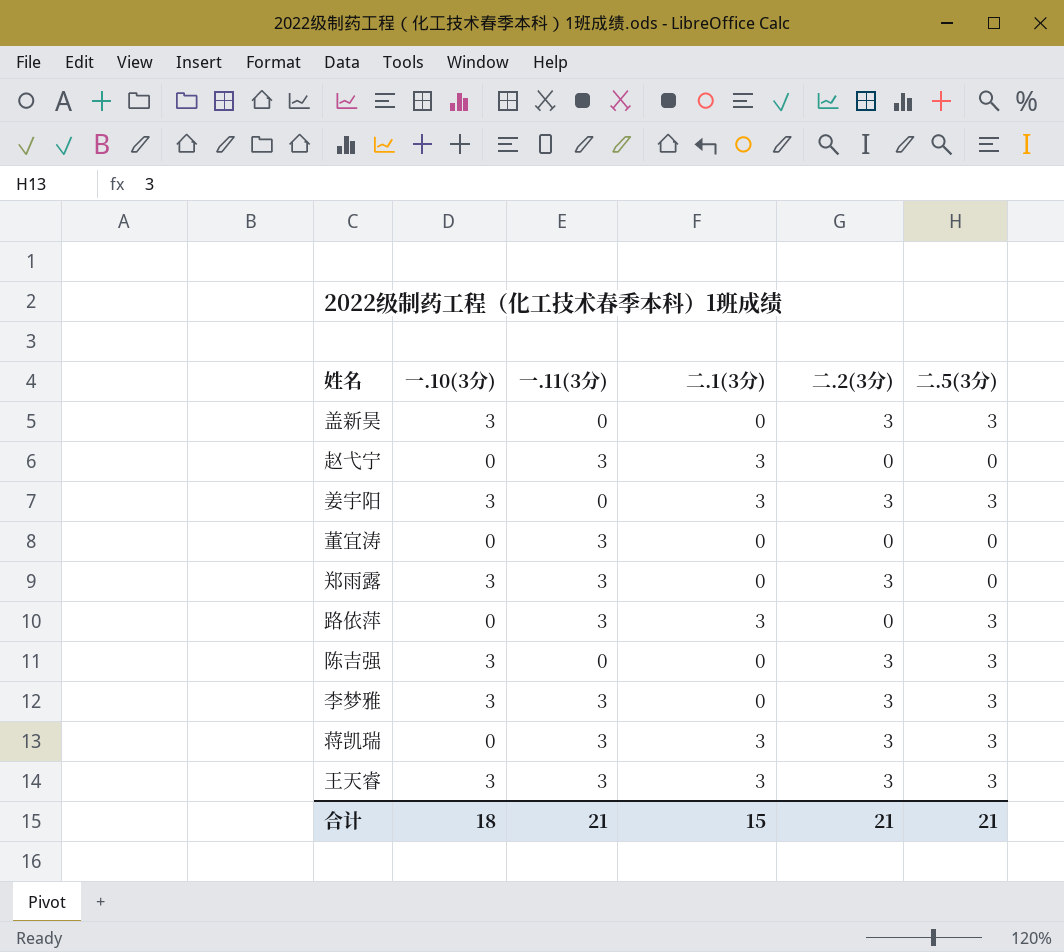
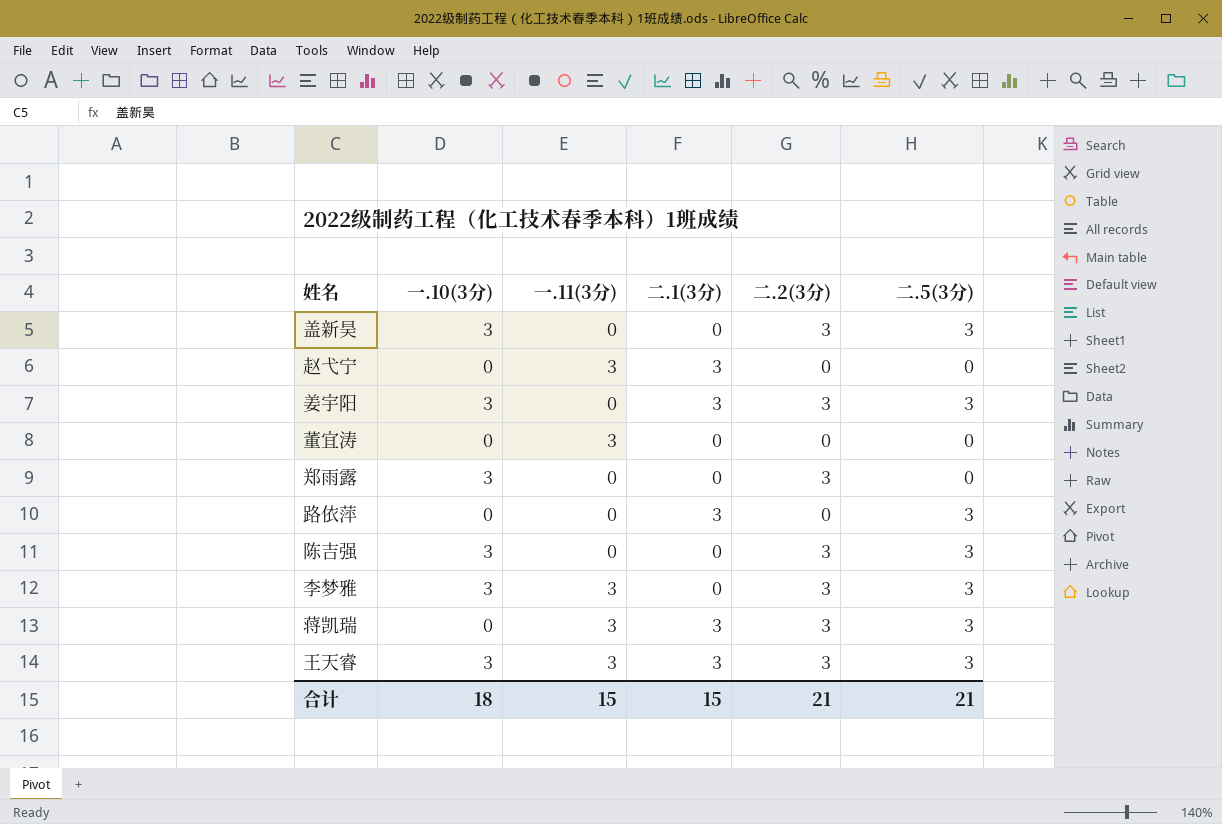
郑雨露 | 一.11(3分): 3 -> 0
路依萍 | 一.11(3分): 3 -> 0
合计 | 一.11(3分): 21 -> 15

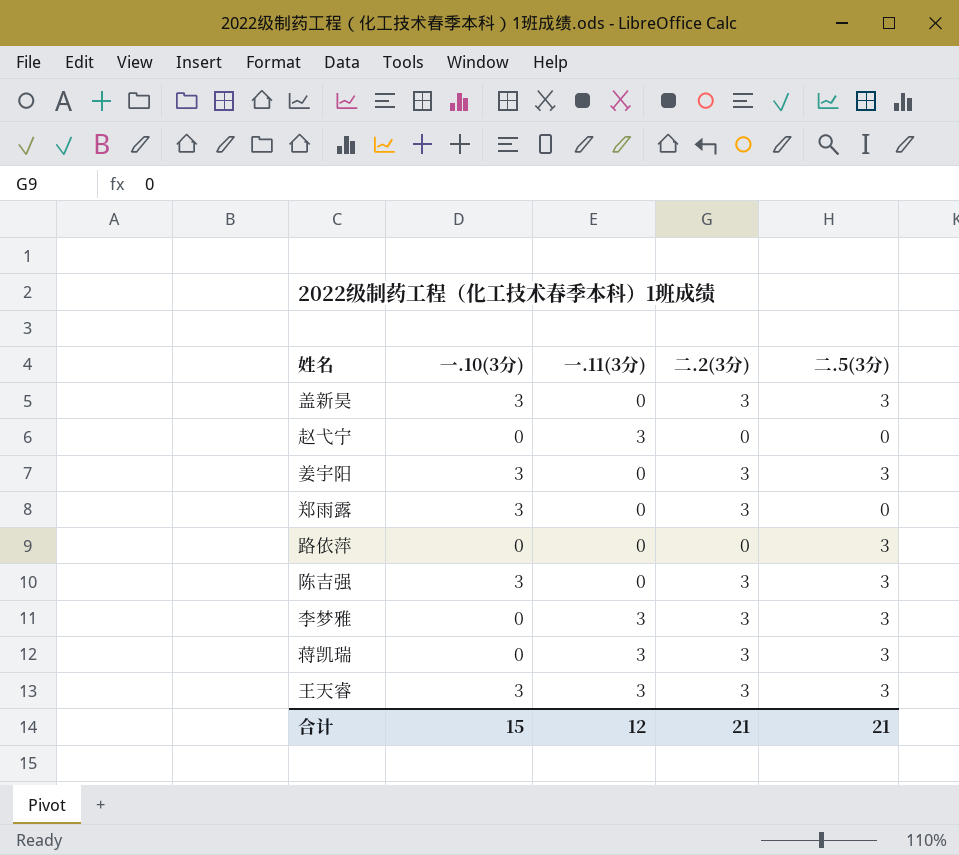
column 二.1(3分) | position: 4 -> none
row 董宜涛: 0 | 3 | 0 | 0 | 0 -> none
李梦雅 | 一.10(3分): 3 -> 0
合计 | 一.10(3分): 18 -> 15
合计 | 一.11(3分): 15 -> 12

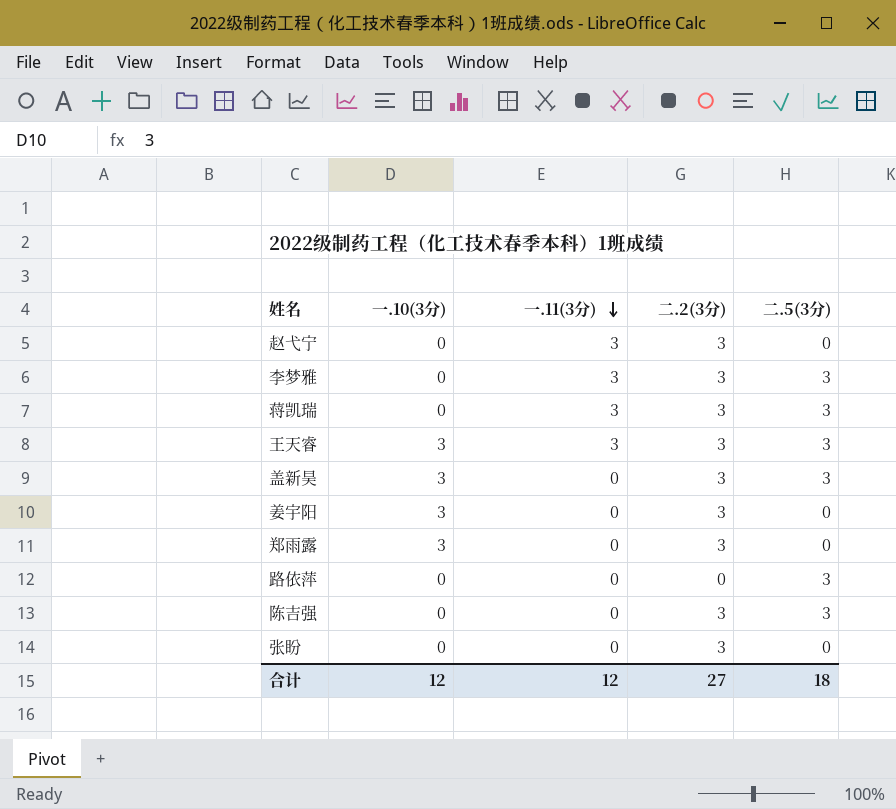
row order: none -> 一.11(3分) descending
赵弋宁 | 二.2(3分): 0 -> 3
姜宇阳 | 二.5(3分): 3 -> 0
陈吉强 | 一.10(3分): 3 -> 0
row 张盼: none -> 0 | 0 | 3 | 0
合计 | 一.10(3分): 15 -> 12
合计 | 二.2(3分): 21 -> 27
合计 | 二.5(3分): 21 -> 18

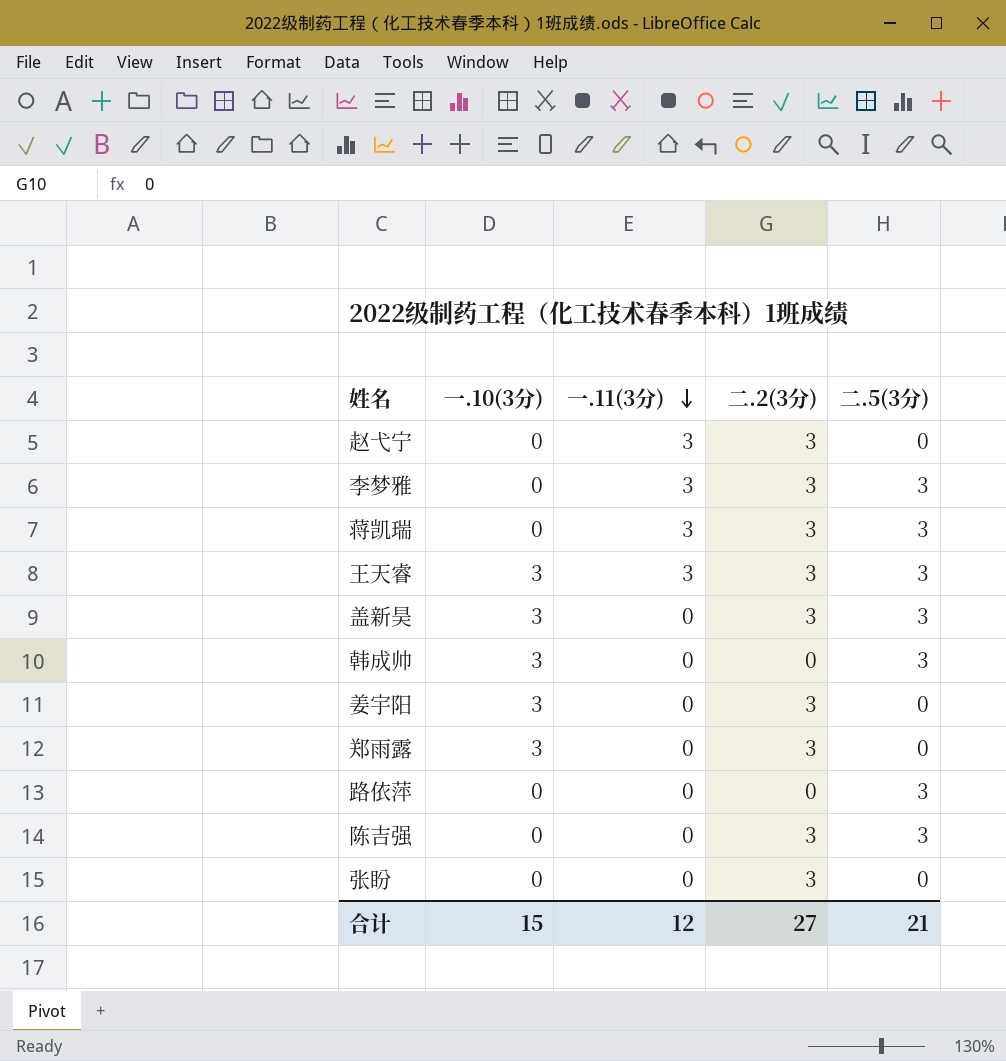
row 韩成帅: none -> 3 | 0 | 0 | 3
合计 | 一.10(3分): 12 -> 15
合计 | 二.5(3分): 18 -> 21

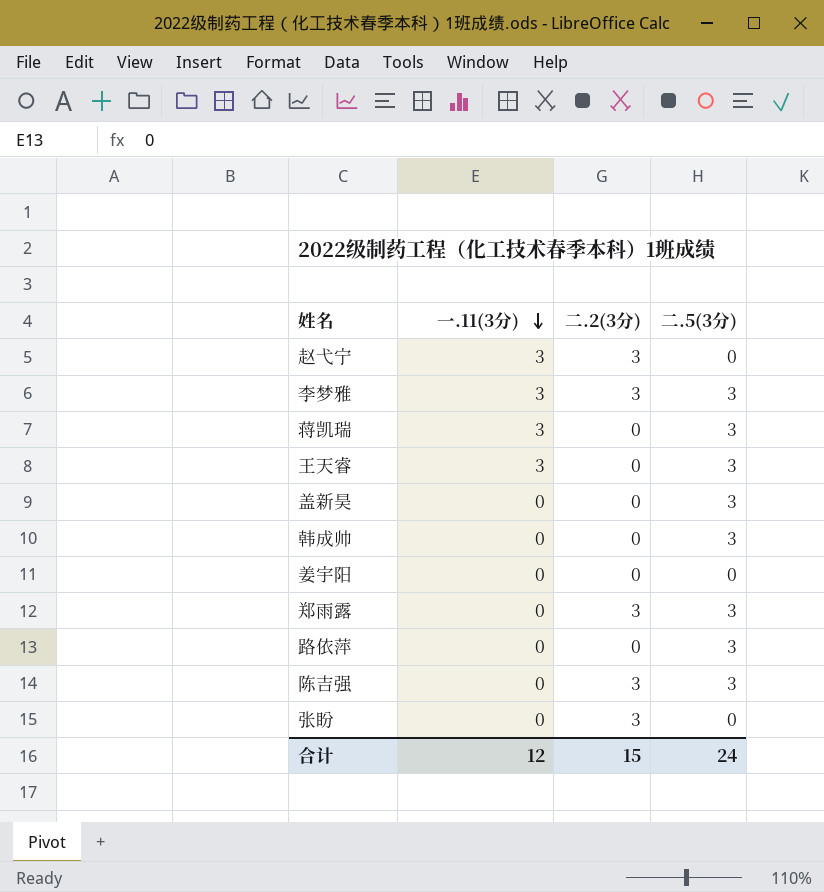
column 一.10(3分) | position: 2 -> none
蒋凯瑞 | 二.2(3分): 3 -> 0
王天睿 | 二.2(3分): 3 -> 0
盖新昊 | 二.2(3分): 3 -> 0
姜宇阳 | 二.2(3分): 3 -> 0
郑雨露 | 二.5(3分): 0 -> 3
合计 | 二.2(3分): 27 -> 15
合计 | 二.5(3分): 21 -> 24

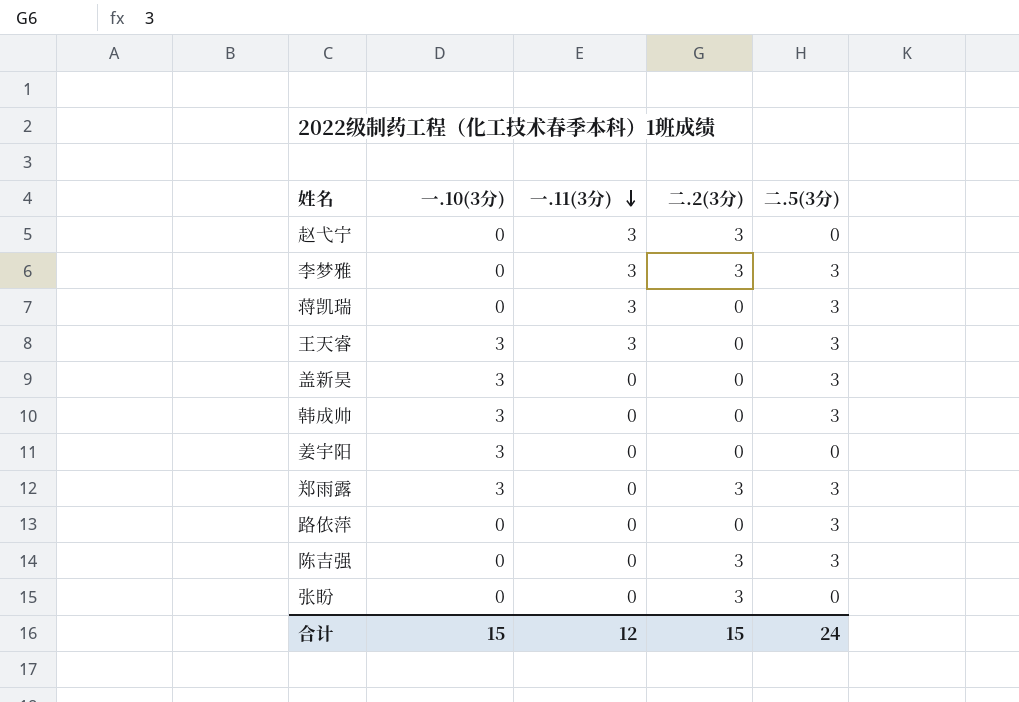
column 一.10(3分) | position: none -> 2

